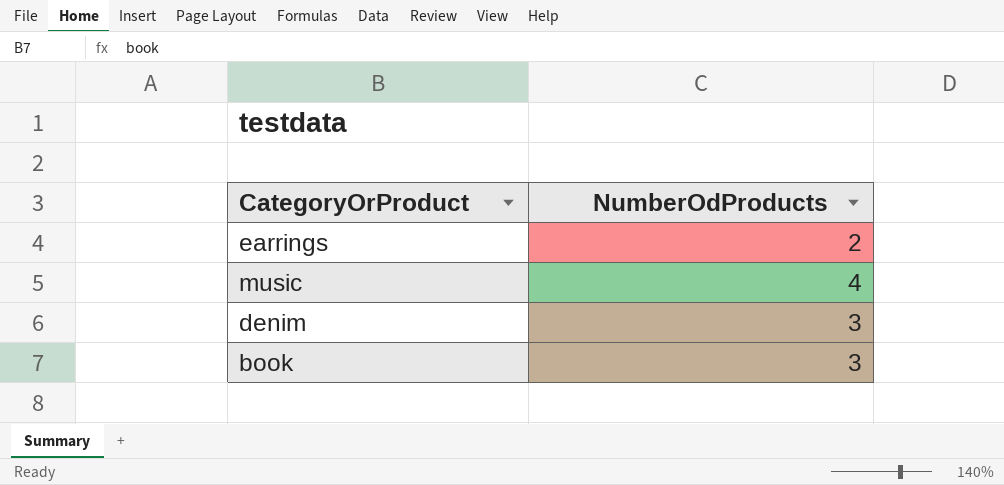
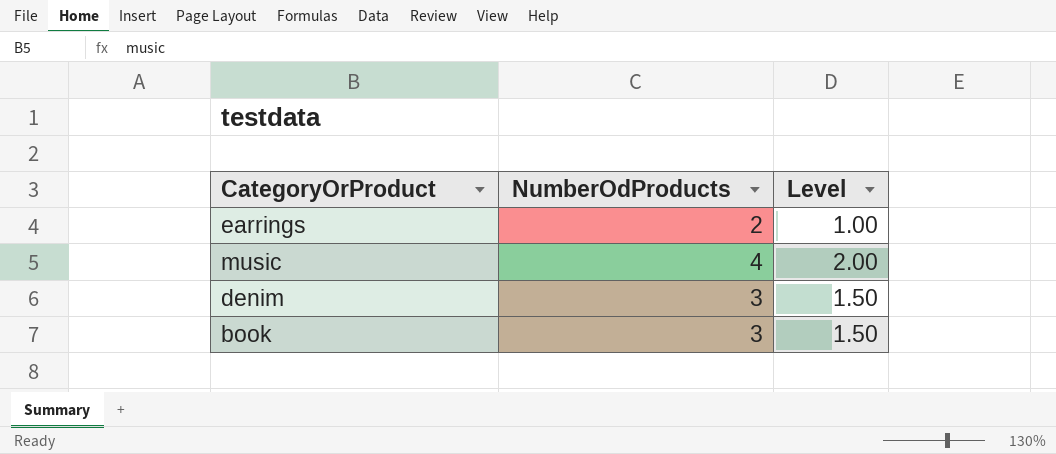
column Level | formula: none -> [NumberOdProducts] * 0.5

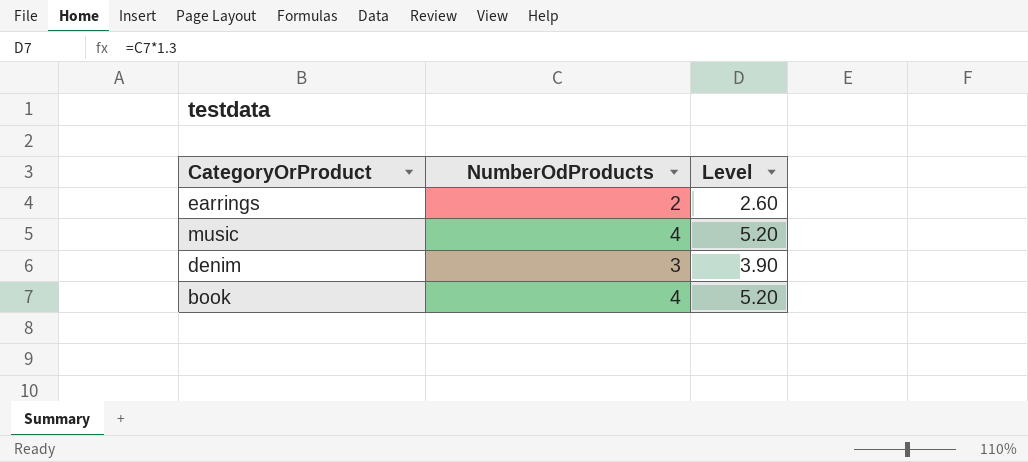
column Level | formula: [NumberOdProducts] * 0.5 -> [NumberOdProducts] * 1.3
book | NumberOdProducts: 3 -> 4

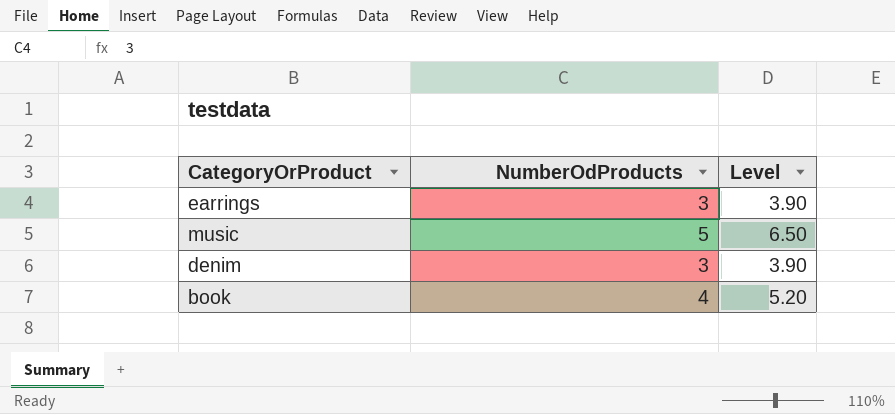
earrings | NumberOdProducts: 2 -> 3
earrings | Level: 2.60 -> 3.90
music | NumberOdProducts: 4 -> 5
music | Level: 5.20 -> 6.50

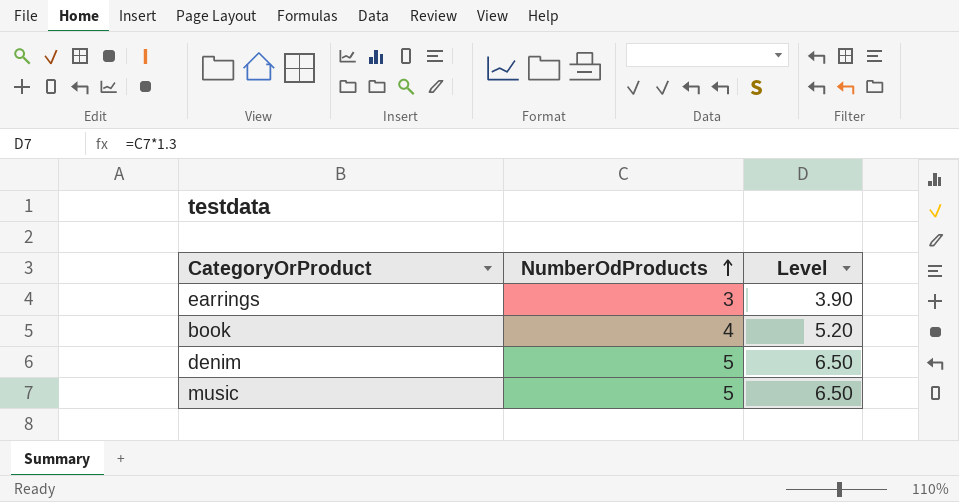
row order: none -> NumberOdProducts ascending
denim | NumberOdProducts: 3 -> 5
denim | Level: 3.90 -> 6.50

